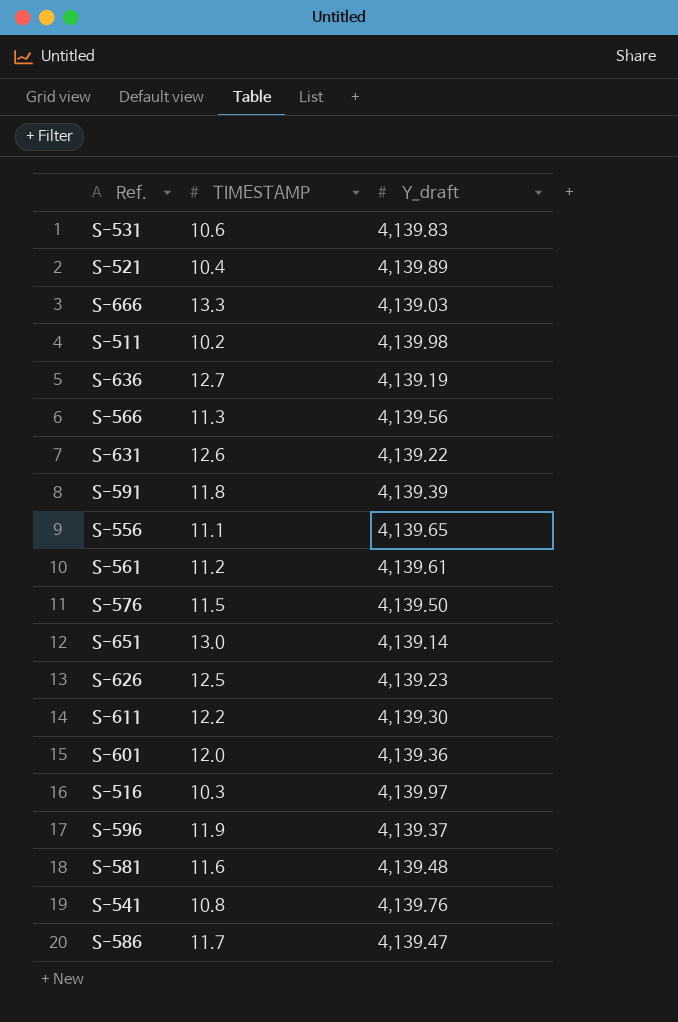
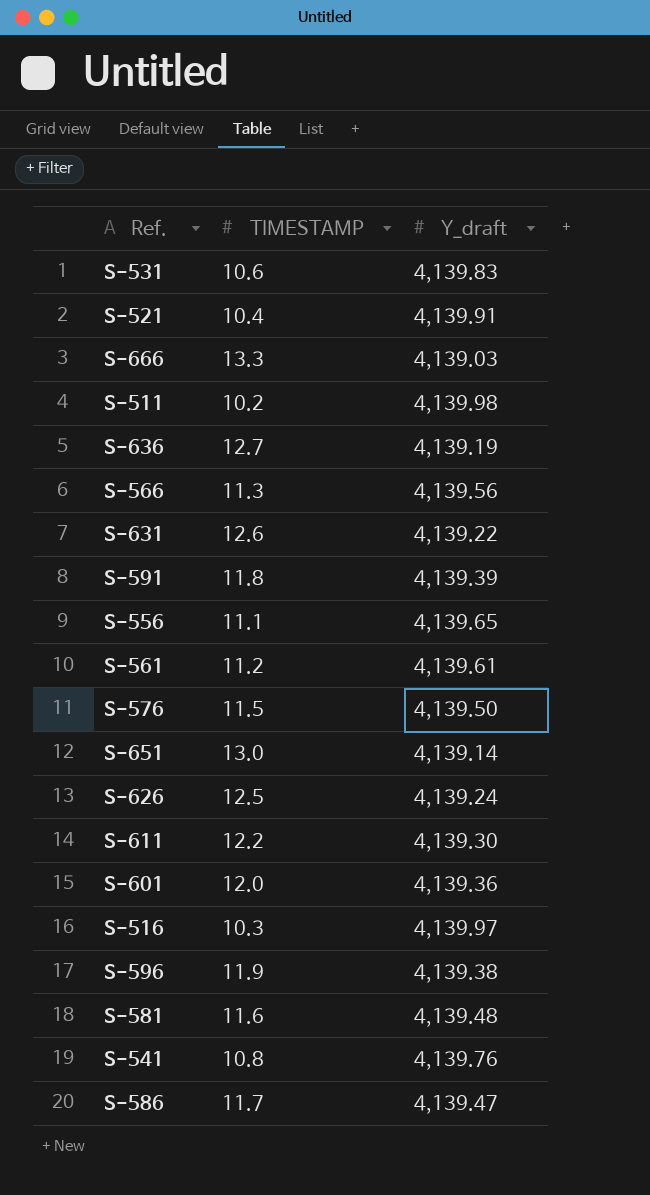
S-521 | Y_draft: 4,139.89 -> 4,139.91
S-626 | Y_draft: 4,139.23 -> 4,139.24
S-596 | Y_draft: 4,139.37 -> 4,139.38

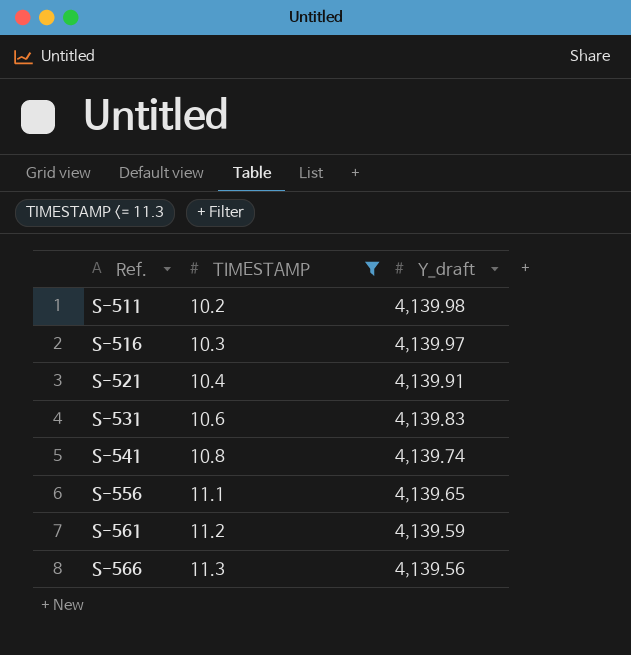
filter: none -> TIMESTAMP <= 11.3
row order: none -> Ref. ascending
S-541 | Y_draft: 4,139.76 -> 4,139.74
S-561 | Y_draft: 4,139.61 -> 4,139.59

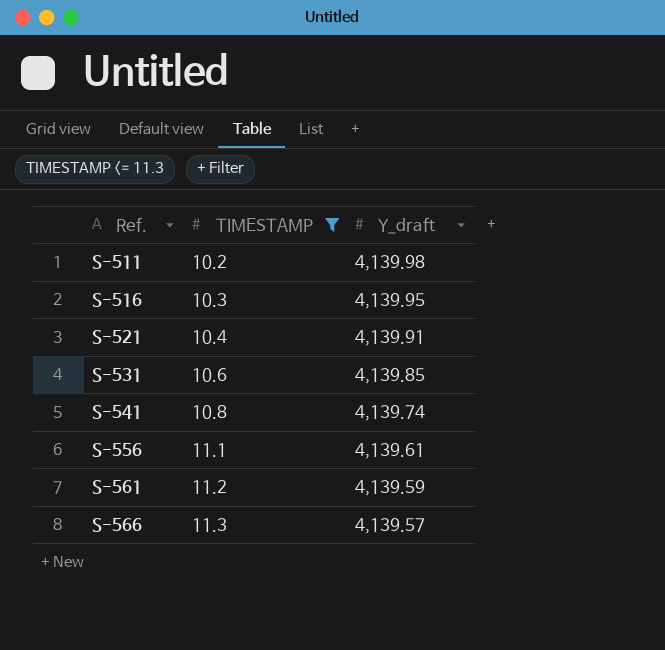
S-516 | Y_draft: 4,139.97 -> 4,139.95
S-531 | Y_draft: 4,139.83 -> 4,139.85
S-556 | Y_draft: 4,139.65 -> 4,139.61
S-566 | Y_draft: 4,139.56 -> 4,139.57

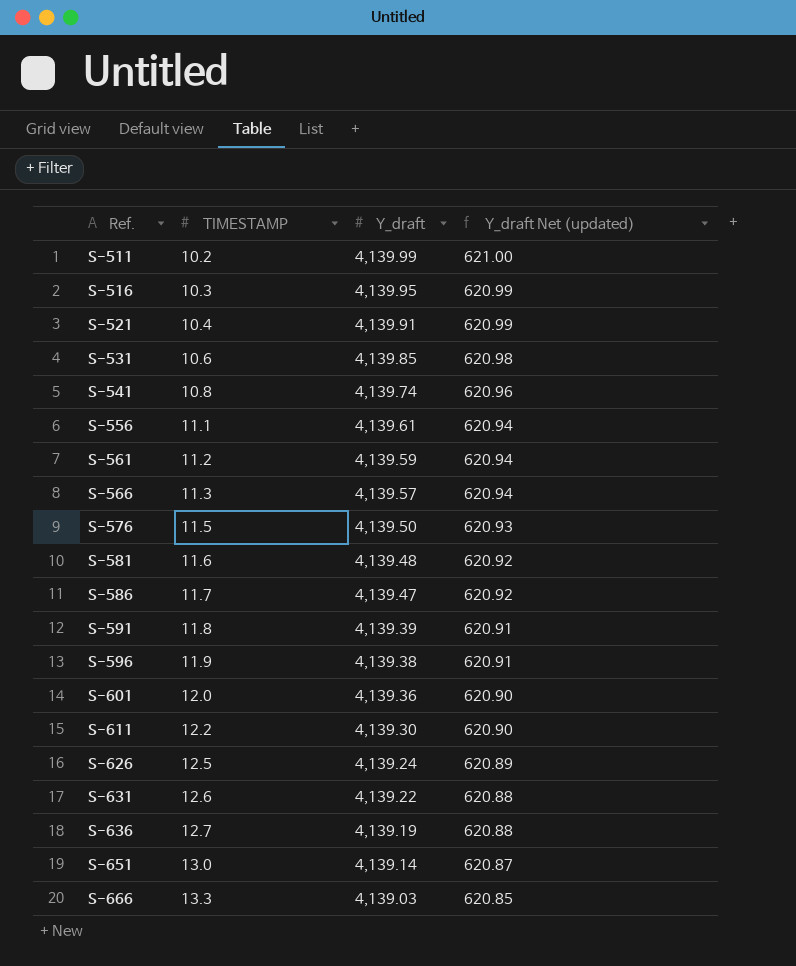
filter: TIMESTAMP <= 11.3 -> none
column Y_draft Net (updated) | formula: none -> [Y_draft] * 0.15
S-511 | Y_draft: 4,139.98 -> 4,139.99

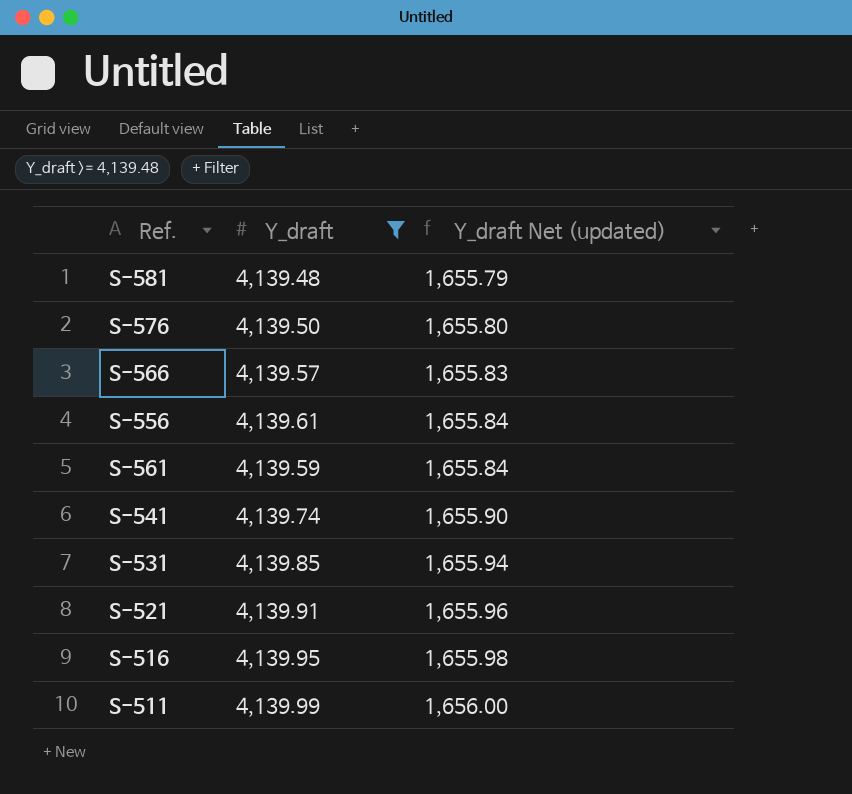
filter: none -> Y_draft >= 4,139.48
row order: Ref. ascending -> Y_draft Net (updated) ascending
column TIMESTAMP | position: 2 -> none
column Y_draft Net (updated) | formula: [Y_draft] * 0.15 -> [Y_draft] * 0.4

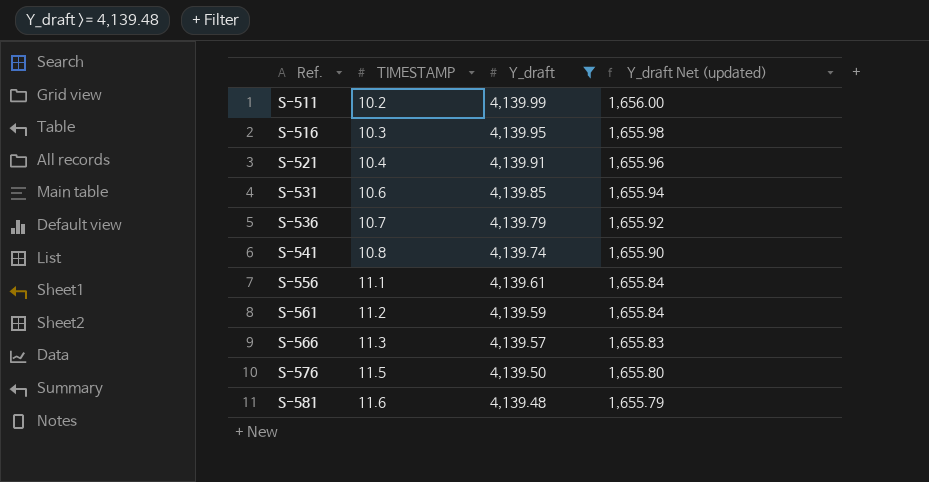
row order: Y_draft Net (updated) ascending -> Ref. ascending
column TIMESTAMP | position: none -> 2
row S-536: none -> 10.7 | 4,139.79 | 1,655.92

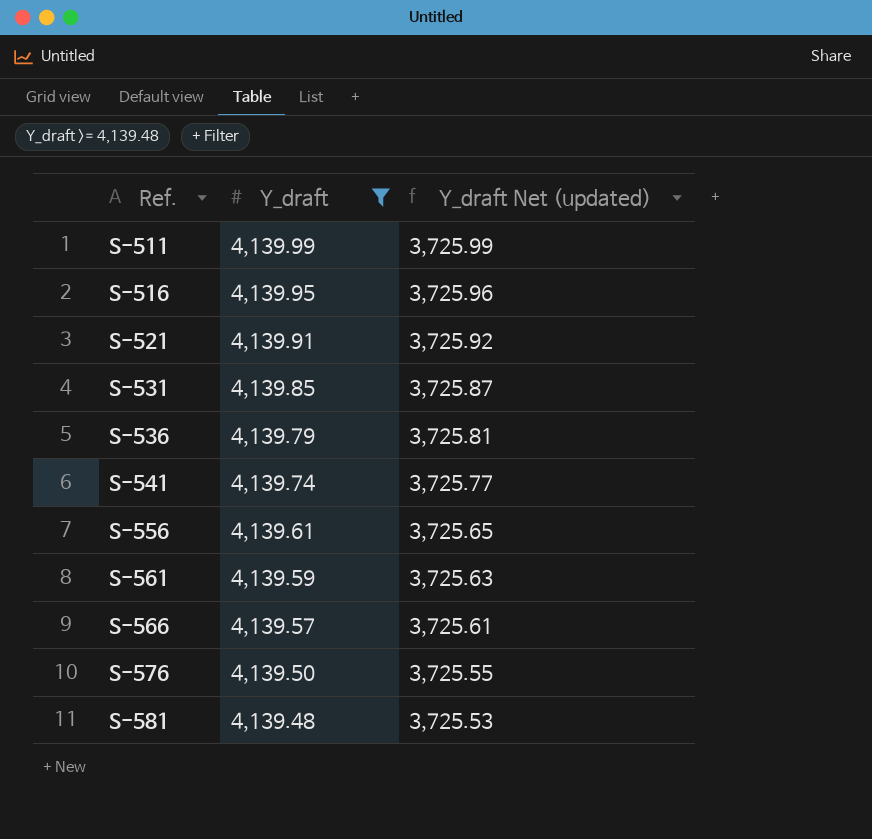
column TIMESTAMP | position: 2 -> none
column Y_draft Net (updated) | formula: [Y_draft] * 0.4 -> [Y_draft] * 0.9

